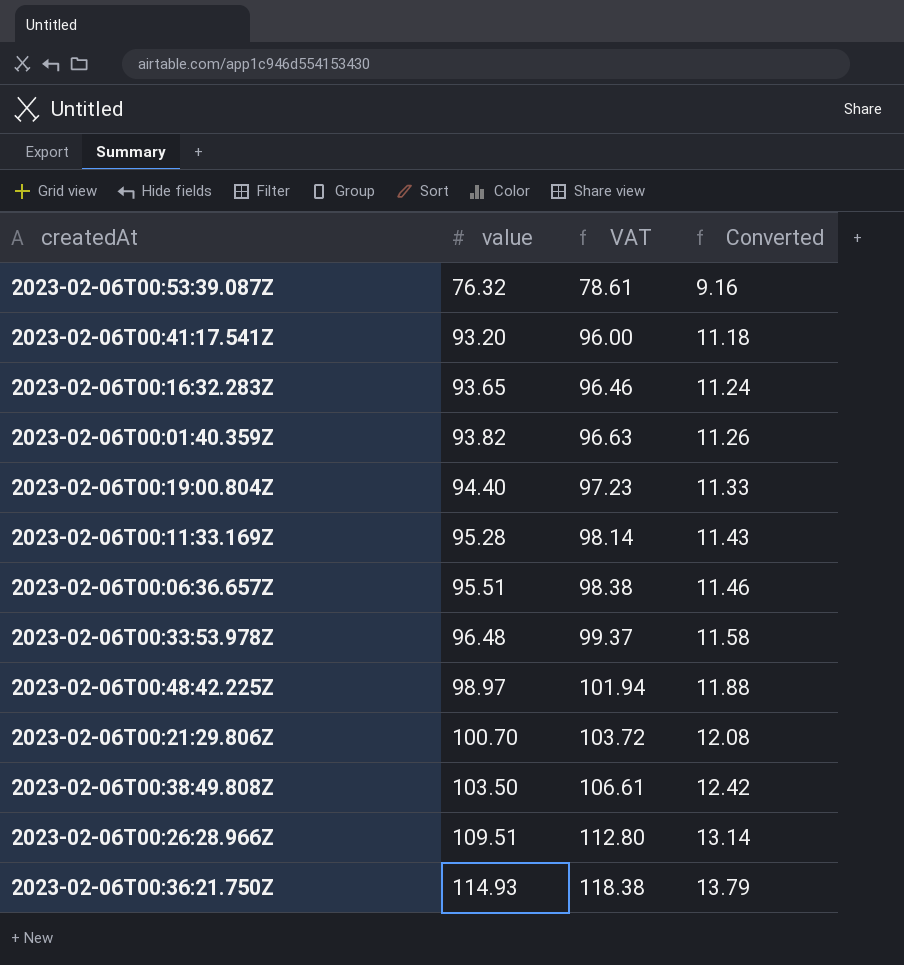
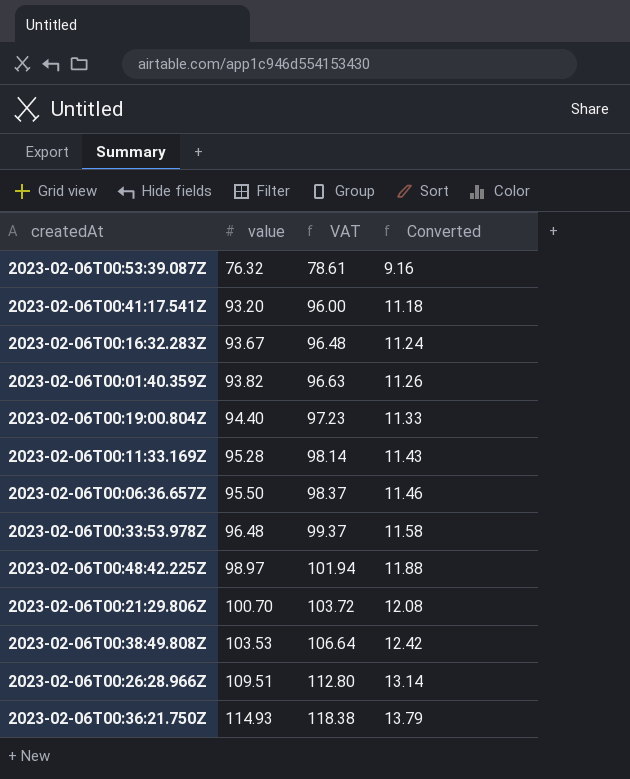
2023-02-06T00:16:32.283Z | value: 93.65 -> 93.67
2023-02-06T00:16:32.283Z | VAT: 96.46 -> 96.48
2023-02-06T00:06:36.657Z | value: 95.51 -> 95.50
2023-02-06T00:06:36.657Z | VAT: 98.38 -> 98.37
2023-02-06T00:38:49.808Z | value: 103.50 -> 103.53
2023-02-06T00:38:49.808Z | VAT: 106.61 -> 106.64

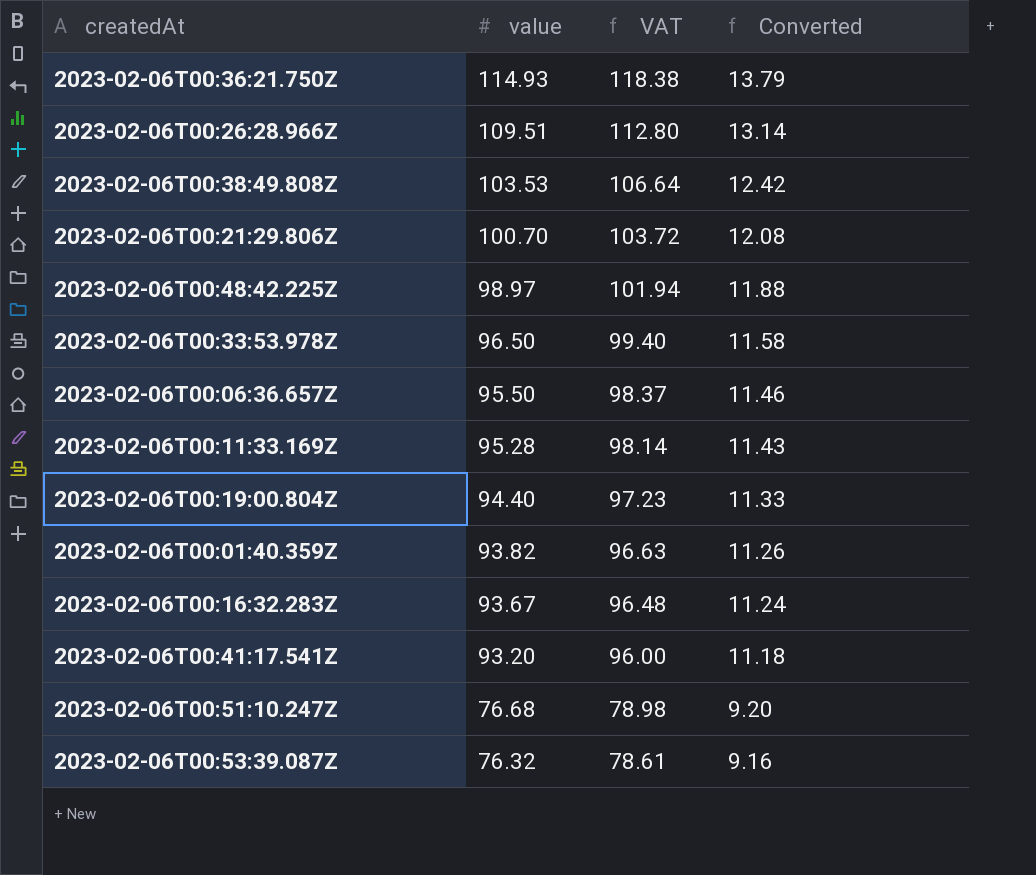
row order: value ascending -> value descending
2023-02-06T00:33:53.978Z | value: 96.48 -> 96.50
2023-02-06T00:33:53.978Z | VAT: 99.37 -> 99.40
row 2023-02-06T00:51:10.247Z: none -> 76.68 | 78.98 | 9.20

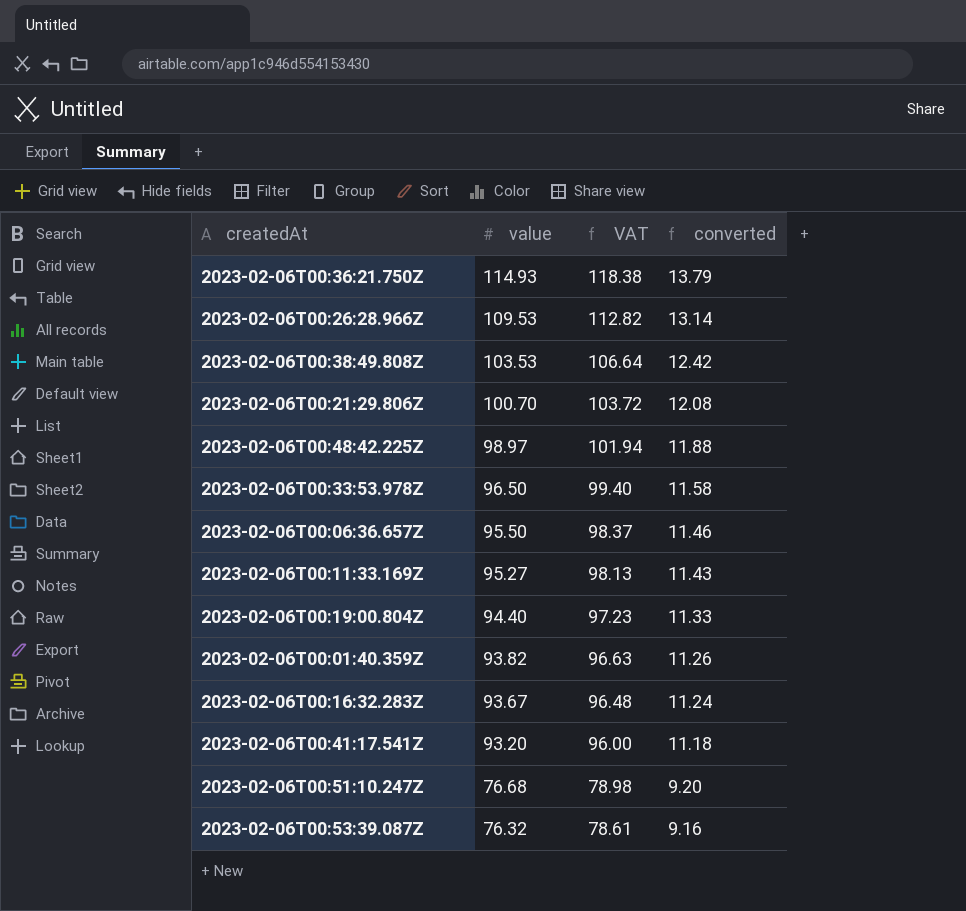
column name: Converted -> converted
2023-02-06T00:26:28.966Z | value: 109.51 -> 109.53
2023-02-06T00:26:28.966Z | VAT: 112.80 -> 112.82
2023-02-06T00:11:33.169Z | value: 95.28 -> 95.27
2023-02-06T00:11:33.169Z | VAT: 98.14 -> 98.13

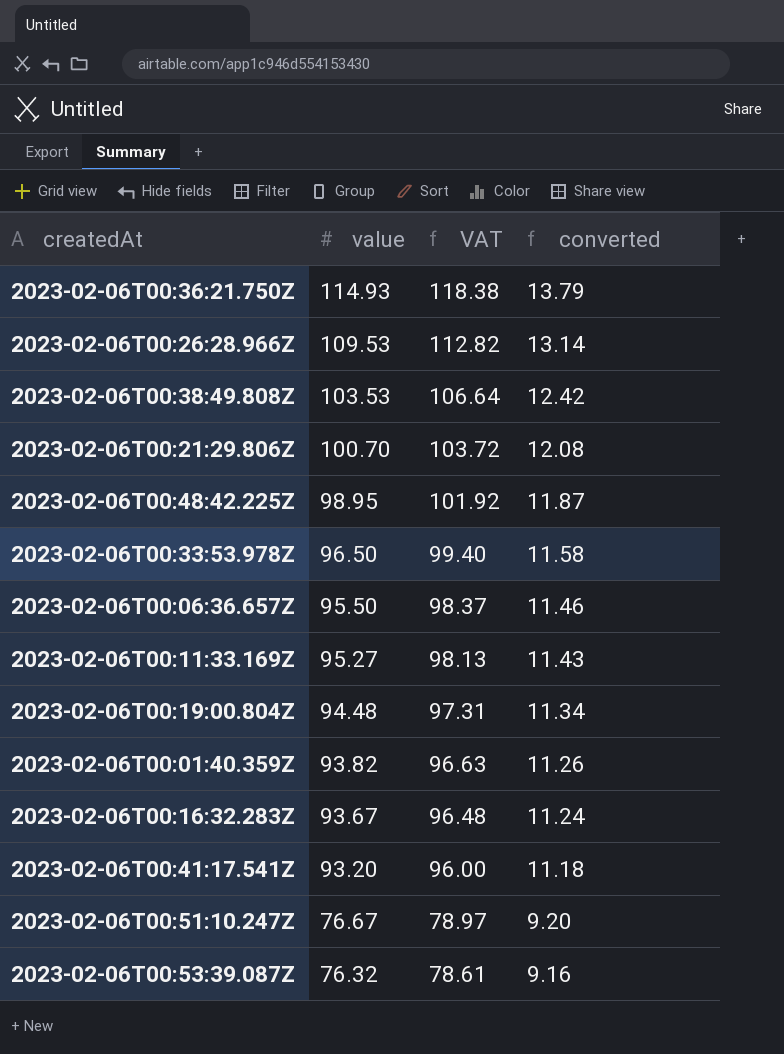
2023-02-06T00:48:42.225Z | value: 98.97 -> 98.95
2023-02-06T00:48:42.225Z | VAT: 101.94 -> 101.92
2023-02-06T00:48:42.225Z | converted: 11.88 -> 11.87
2023-02-06T00:19:00.804Z | value: 94.40 -> 94.48
2023-02-06T00:19:00.804Z | VAT: 97.23 -> 97.31
2023-02-06T00:19:00.804Z | converted: 11.33 -> 11.34
2023-02-06T00:51:10.247Z | value: 76.68 -> 76.67
2023-02-06T00:51:10.247Z | VAT: 78.98 -> 78.97

